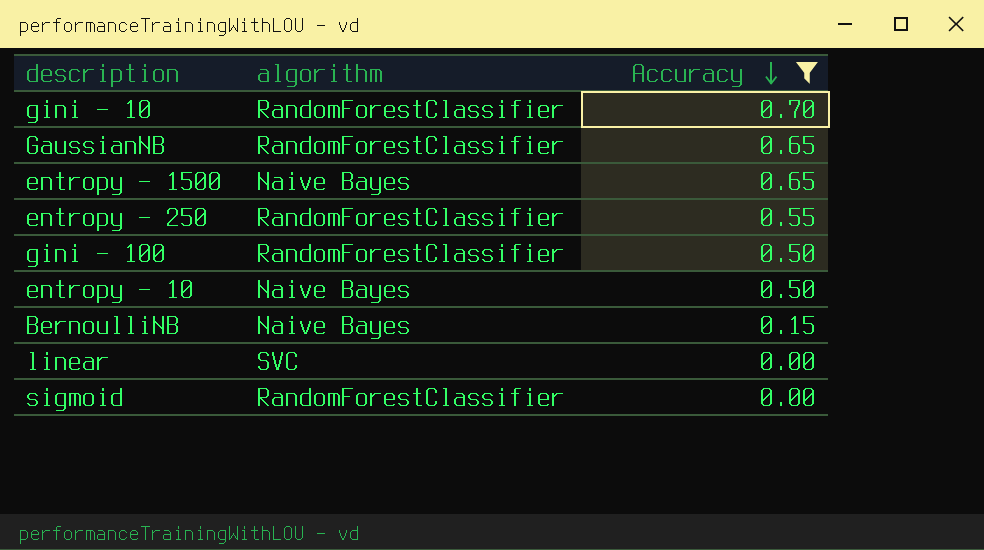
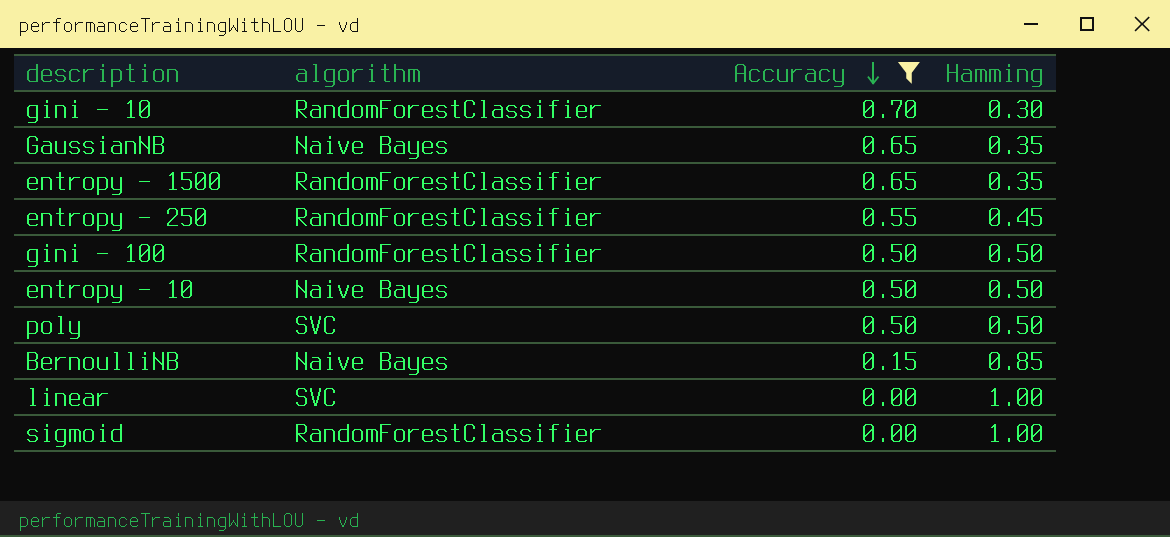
column Hamming | position: none -> 4
GaussianNB | algorithm: RandomForestClassifier -> Naive Bayes
entropy - 1500 | algorithm: Naive Bayes -> RandomForestClassifier
row poly: none -> SVC | 0.50 | 0.50

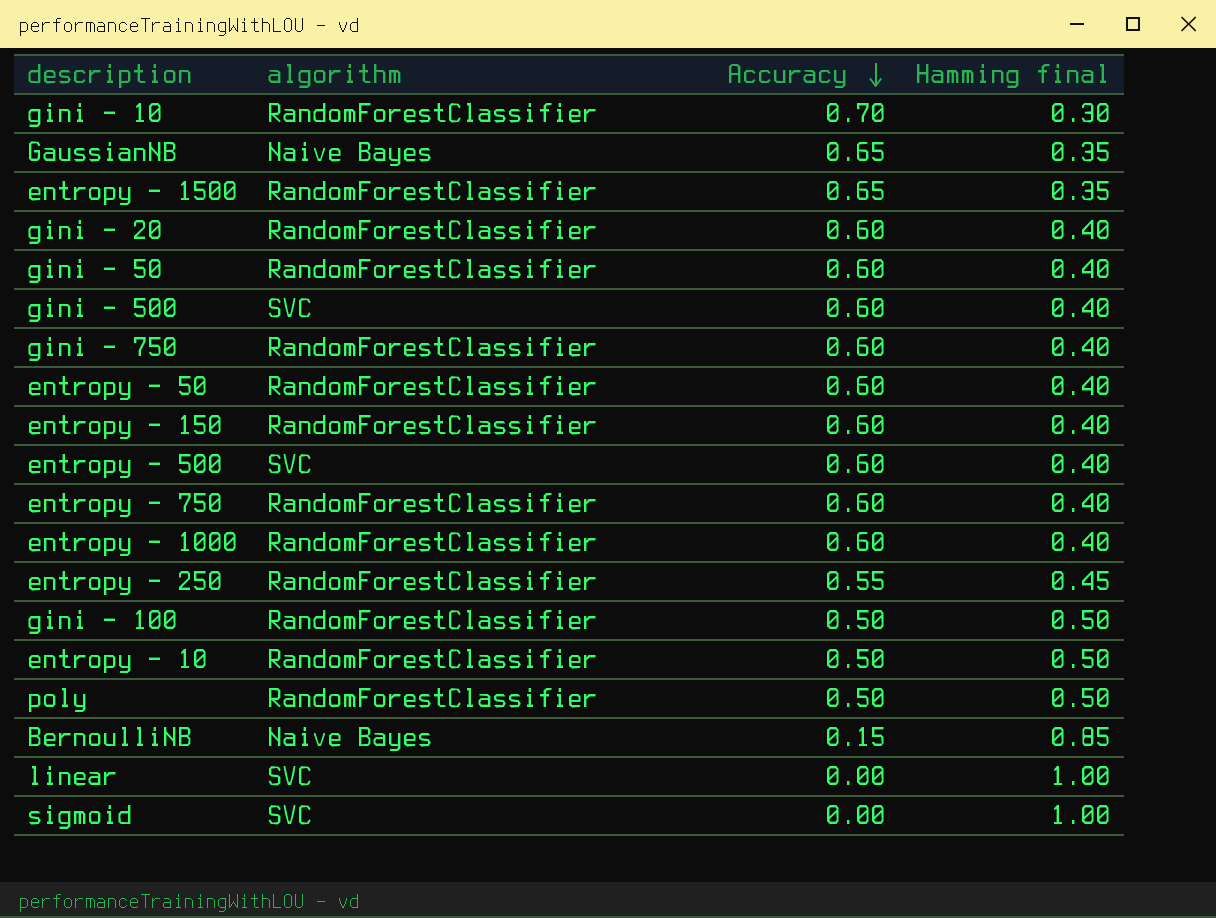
filter: Accuracy != 0.60 -> none
column name: Hamming -> Hamming final
entropy - 10 | algorithm: Naive Bayes -> RandomForestClassifier
poly | algorithm: SVC -> RandomForestClassifier
sigmoid | algorithm: RandomForestClassifier -> SVC

